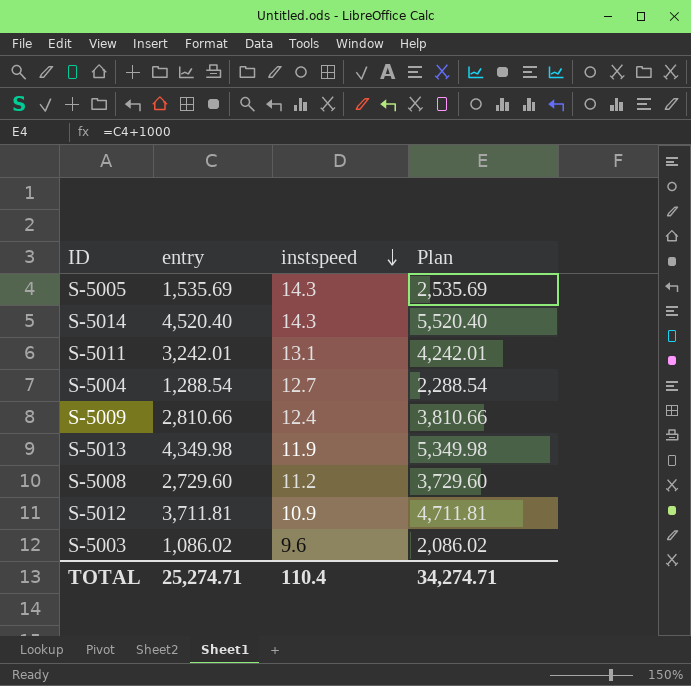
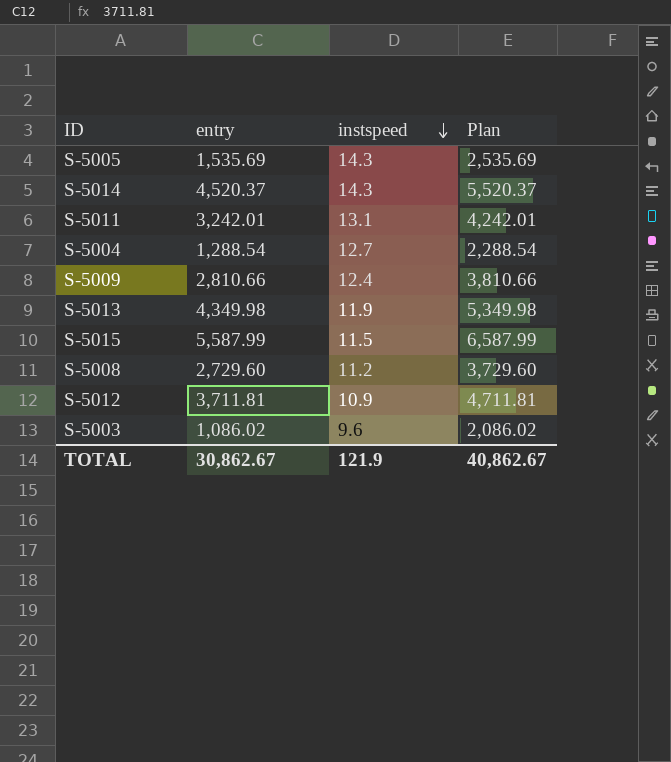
S-5014 | entry: 4,520.40 -> 4,520.37
S-5014 | Plan: 5,520.40 -> 5,520.37
row S-5015: none -> 5,587.99 | 11.5 | 6,587.99
TOTAL | entry: 25,274.71 -> 30,862.67
TOTAL | instspeed: 110.4 -> 121.9
TOTAL | Plan: 34,274.71 -> 40,862.67

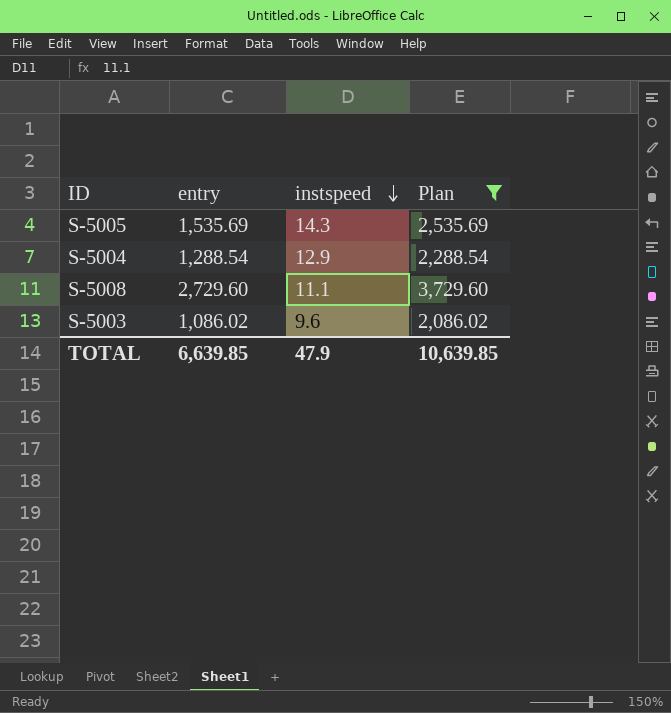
filter: none -> Plan <= 3,729.60
S-5004 | instspeed: 12.7 -> 12.9
S-5008 | instspeed: 11.2 -> 11.1
TOTAL | entry: 30,862.67 -> 6,639.85
TOTAL | instspeed: 121.9 -> 47.9
TOTAL | Plan: 40,862.67 -> 10,639.85

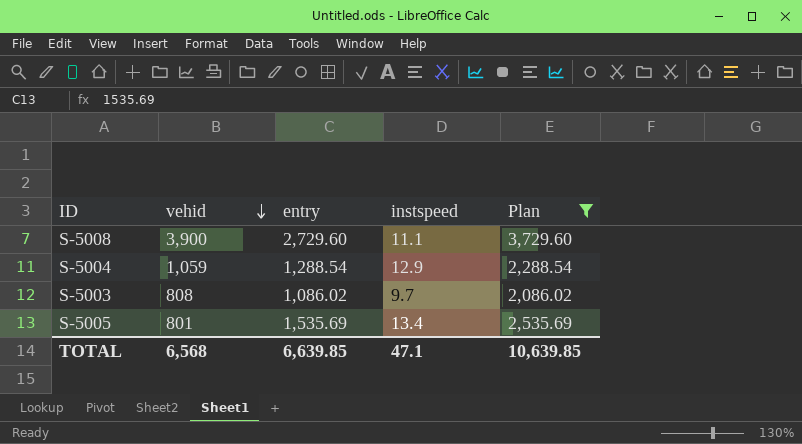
row order: instspeed descending -> vehid descending
column vehid | position: none -> 2
S-5003 | instspeed: 9.6 -> 9.7
S-5005 | instspeed: 14.3 -> 13.4
TOTAL | instspeed: 47.9 -> 47.1

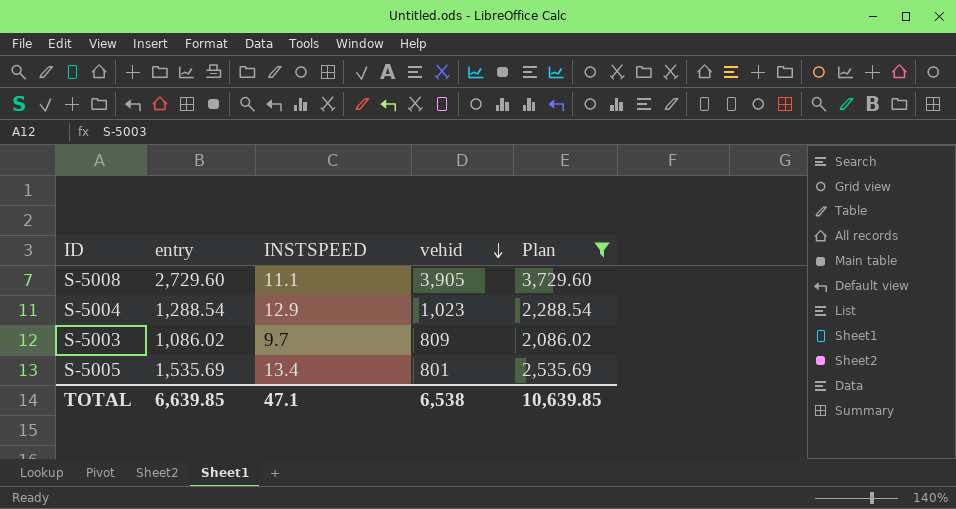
column name: instspeed -> INSTSPEED
column vehid | position: 2 -> 4
S-5008 | vehid: 3,900 -> 3,905
S-5004 | vehid: 1,059 -> 1,023
S-5003 | vehid: 808 -> 809
TOTAL | vehid: 6,568 -> 6,538

